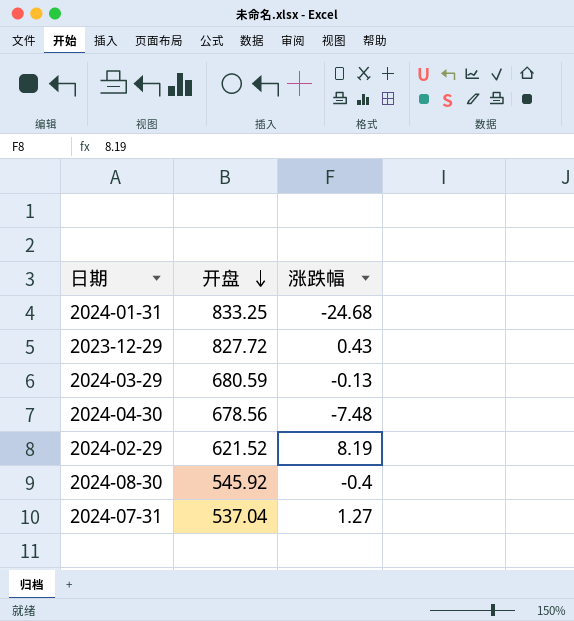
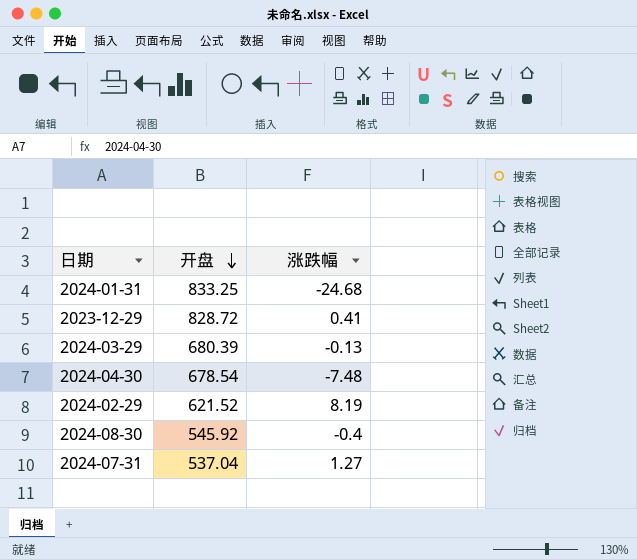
2023-12-29 | 开盘: 827.72 -> 828.72
2023-12-29 | 涨跌幅: 0.43 -> 0.41
2024-03-29 | 开盘: 680.59 -> 680.39
2024-04-30 | 开盘: 678.56 -> 678.54

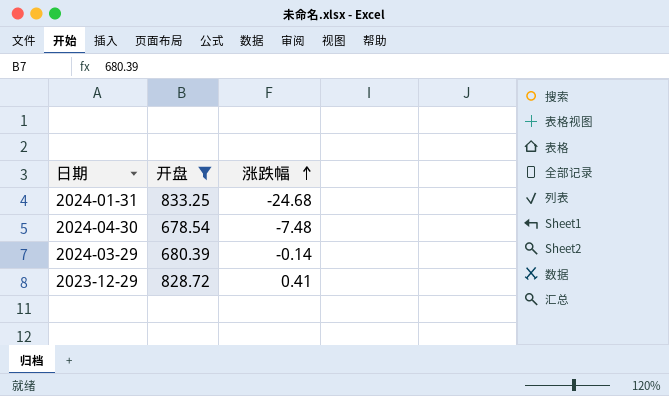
filter: none -> 开盘 >= 678.54
row order: 开盘 descending -> 涨跌幅 ascending
2024-03-29 | 涨跌幅: -0.13 -> -0.14

